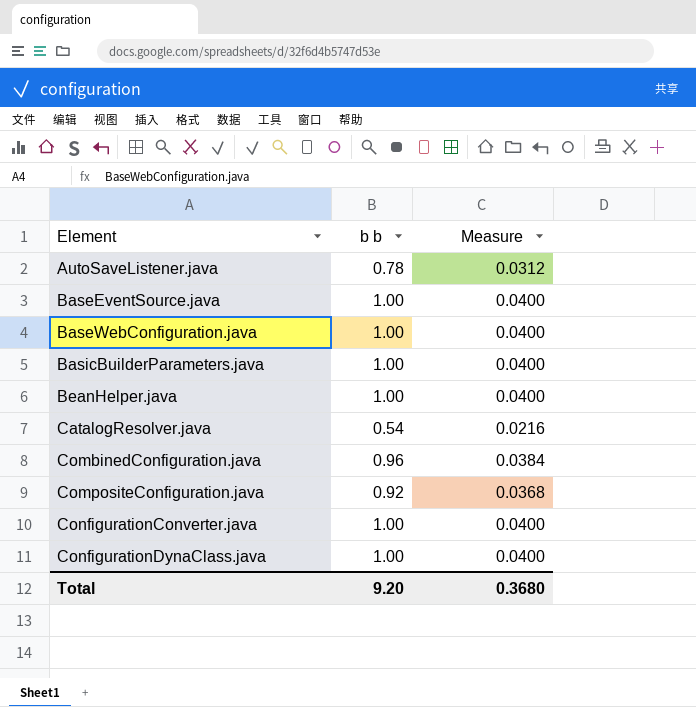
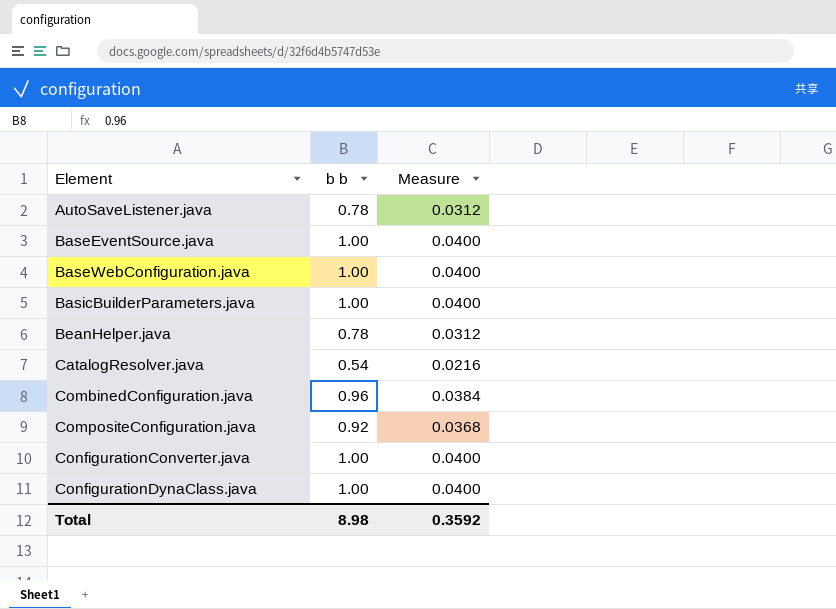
BeanHelper.java | b b: 1.00 -> 0.78
BeanHelper.java | Measure: 0.0400 -> 0.0312
Total | b b: 9.20 -> 8.98
Total | Measure: 0.3680 -> 0.3592

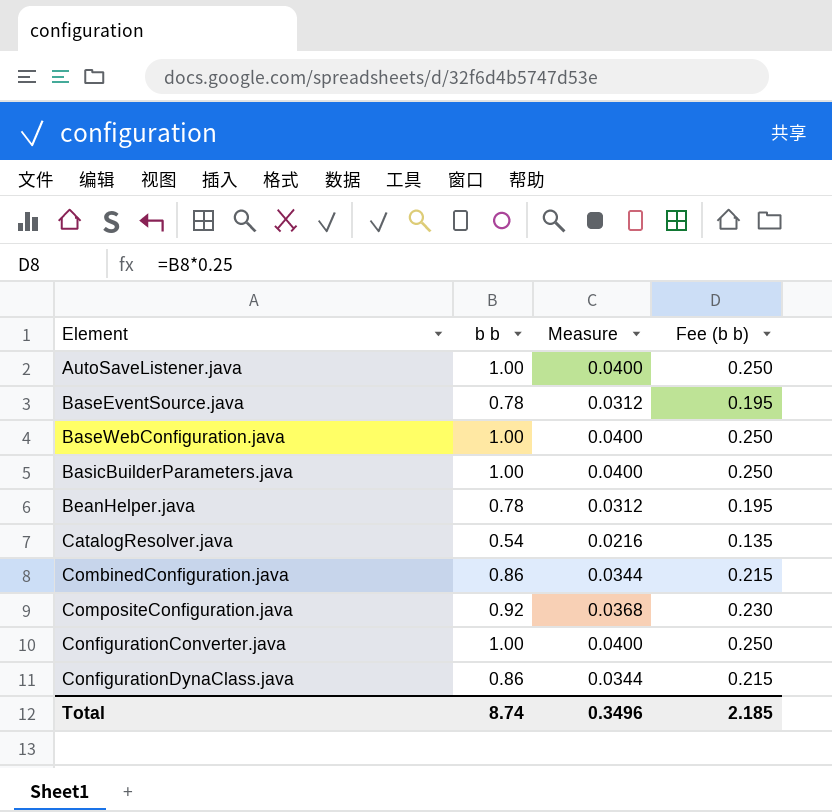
column Fee (b b) | formula: none -> [b b] * 0.25
AutoSaveListener.java | b b: 0.78 -> 1.00
AutoSaveListener.java | Measure: 0.0312 -> 0.0400
BaseEventSource.java | b b: 1.00 -> 0.78
BaseEventSource.java | Measure: 0.0400 -> 0.0312
CombinedConfiguration.java | b b: 0.96 -> 0.86
CombinedConfiguration.java | Measure: 0.0384 -> 0.0344
ConfigurationDynaClass.java | b b: 1.00 -> 0.86
ConfigurationDynaClass.java | Measure: 0.0400 -> 0.0344
Total | b b: 8.98 -> 8.74
Total | Measure: 0.3592 -> 0.3496

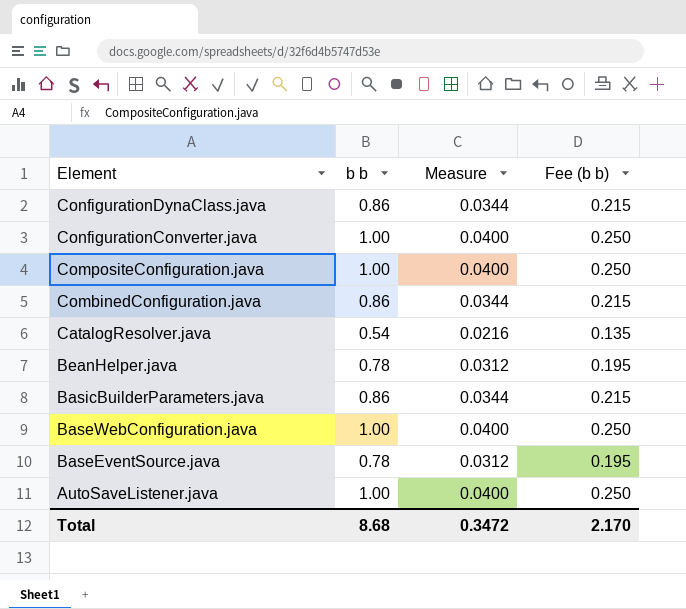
row order: Element ascending -> Element descending
CompositeConfiguration.java | b b: 0.92 -> 1.00
CompositeConfiguration.java | Measure: 0.0368 -> 0.0400
CompositeConfiguration.java | Fee (b b): 0.230 -> 0.250
BasicBuilderParameters.java | b b: 1.00 -> 0.86
BasicBuilderParameters.java | Measure: 0.0400 -> 0.0344
BasicBuilderParameters.java | Fee (b b): 0.250 -> 0.215
Total | b b: 8.74 -> 8.68
Total | Measure: 0.3496 -> 0.3472
Total | Fee (b b): 2.185 -> 2.170

